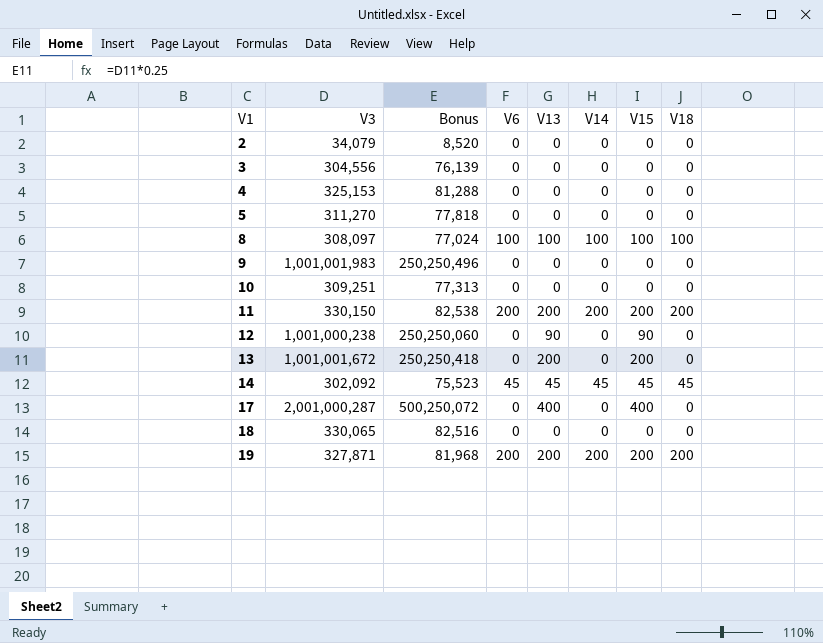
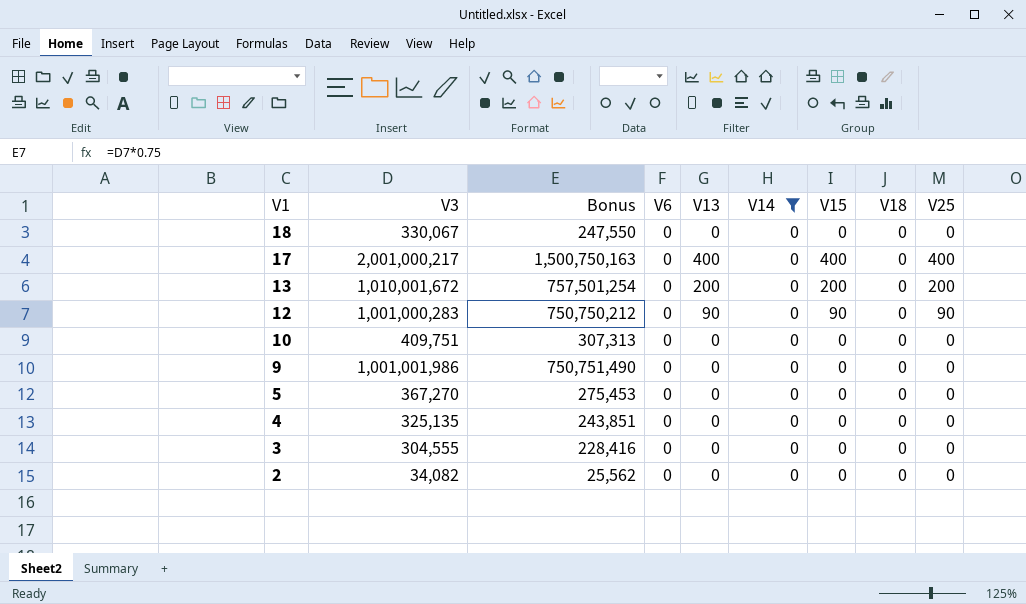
filter: none -> V14 = 0
row order: V1 ascending -> V1 descending
column Bonus | formula: [V3] * 0.25 -> [V3] * 0.75
column V25 | position: none -> 9
18 | V3: 330,065 -> 330,067
17 | V3: 2,001,000,287 -> 2,001,000,217
13 | V3: 1,001,001,672 -> 1,010,001,672
12 | V3: 1,001,000,238 -> 1,001,000,283
10 | V3: 309,251 -> 409,751
9 | V3: 1,001,001,983 -> 1,001,001,986
5 | V3: 311,270 -> 367,270
4 | V3: 325,153 -> 325,135
3 | V3: 304,556 -> 304,555
2 | V3: 34,079 -> 34,082

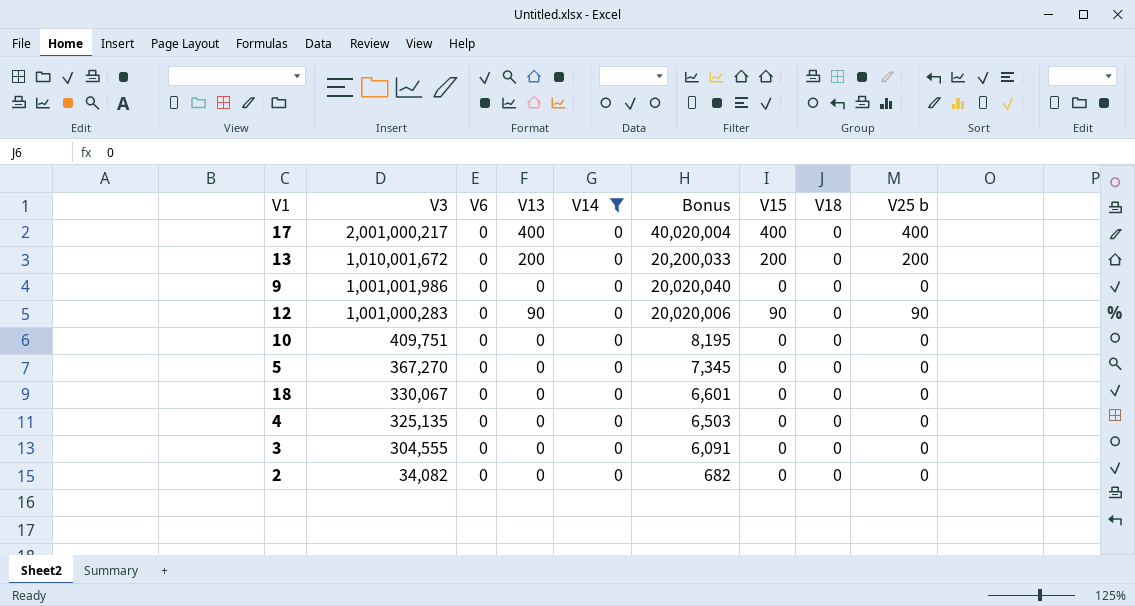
row order: V1 descending -> V3 descending
column Bonus | formula: [V3] * 0.75 -> [V3] * 0.02
column Bonus | position: 3 -> 6
column name: V25 -> V25 b

